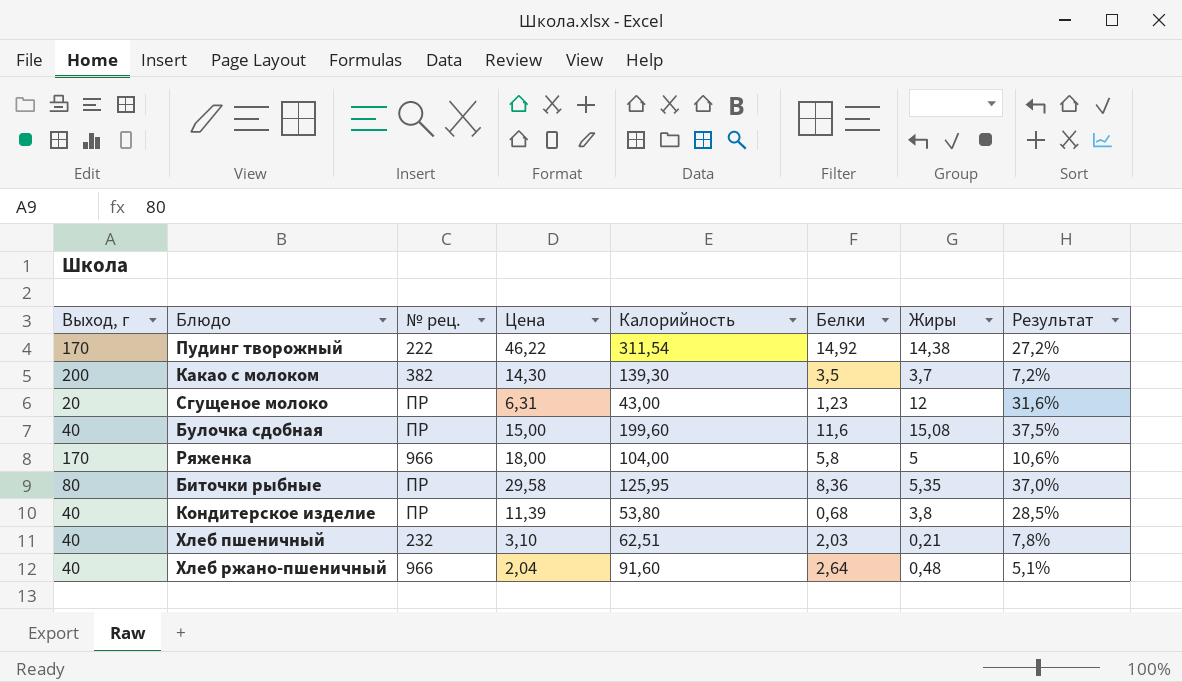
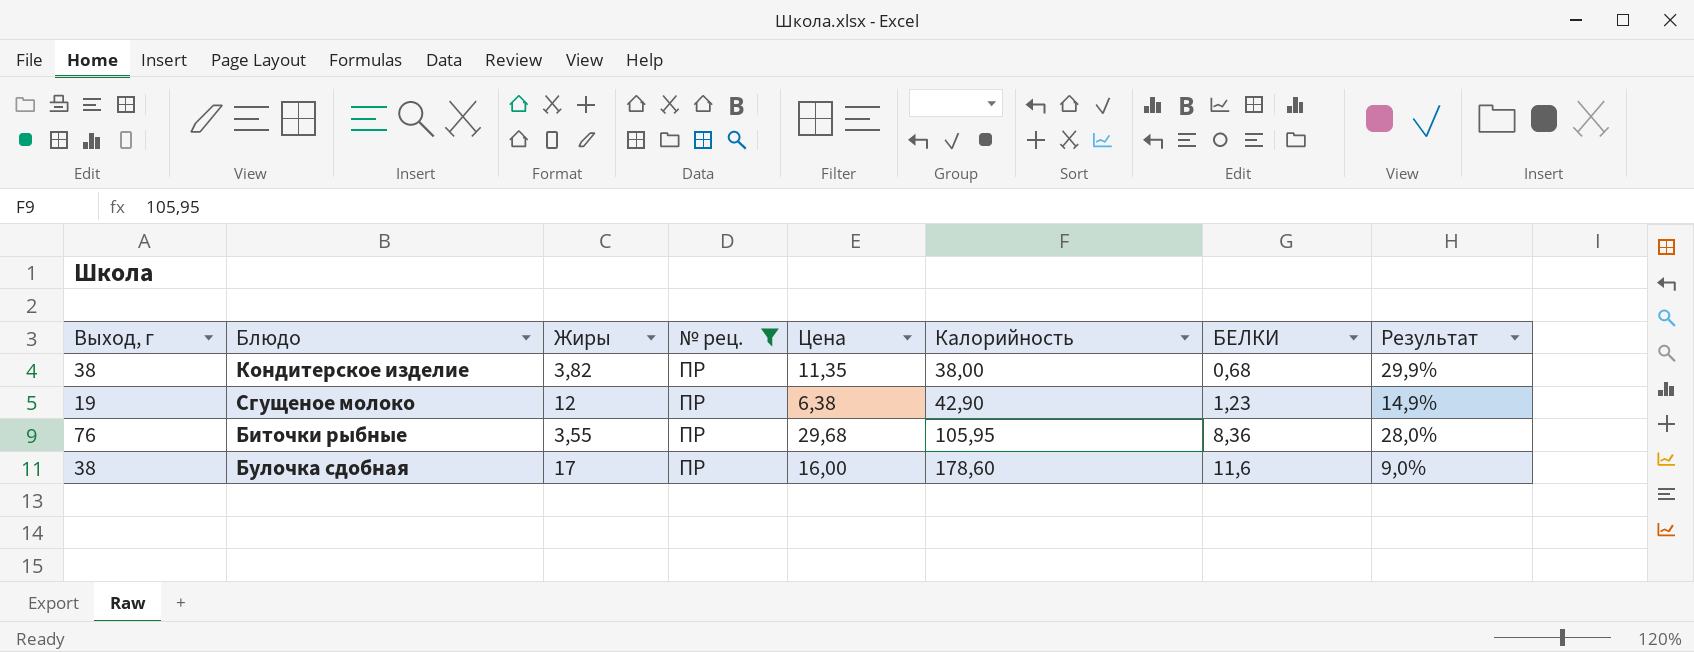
filter: none -> № рец. = ПР
row order: none -> Калорийность ascending
column Жиры | position: 7 -> 3
column name: Белки -> БЕЛКИ
column Результат | formula: [Цена] / [Выход, г] -> [Цена] / [Калорийность]
Кондитерское изделие | Выход, г: 40 -> 38
Кондитерское изделие | Жиры: 3,8 -> 3,82
Кондитерское изделие | Цена: 11,39 -> 11,35
Кондитерское изделие | Калорийность: 53,80 -> 38,00
Сгущеное молоко | Выход, г: 20 -> 19
Сгущеное молоко | Цена: 6,31 -> 6,38
Сгущеное молоко | Калорийность: 43,00 -> 42,90
Биточки рыбные | Выход, г: 80 -> 76
Биточки рыбные | Жиры: 5,35 -> 3,55
Биточки рыбные | Цена: 29,58 -> 29,68
Биточки рыбные | Калорийность: 125,95 -> 105,95
Булочка сдобная | Выход, г: 40 -> 38
Булочка сдобная | Жиры: 15,08 -> 17
Булочка сдобная | Цена: 15,00 -> 16,00
Булочка сдобная | Калорийность: 199,60 -> 178,60

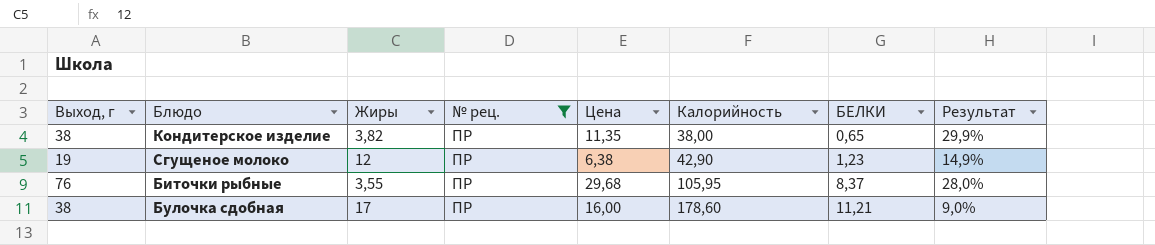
Кондитерское изделие | БЕЛКИ: 0,68 -> 0,65
Биточки рыбные | БЕЛКИ: 8,36 -> 8,37
Булочка сдобная | БЕЛКИ: 11,6 -> 11,21

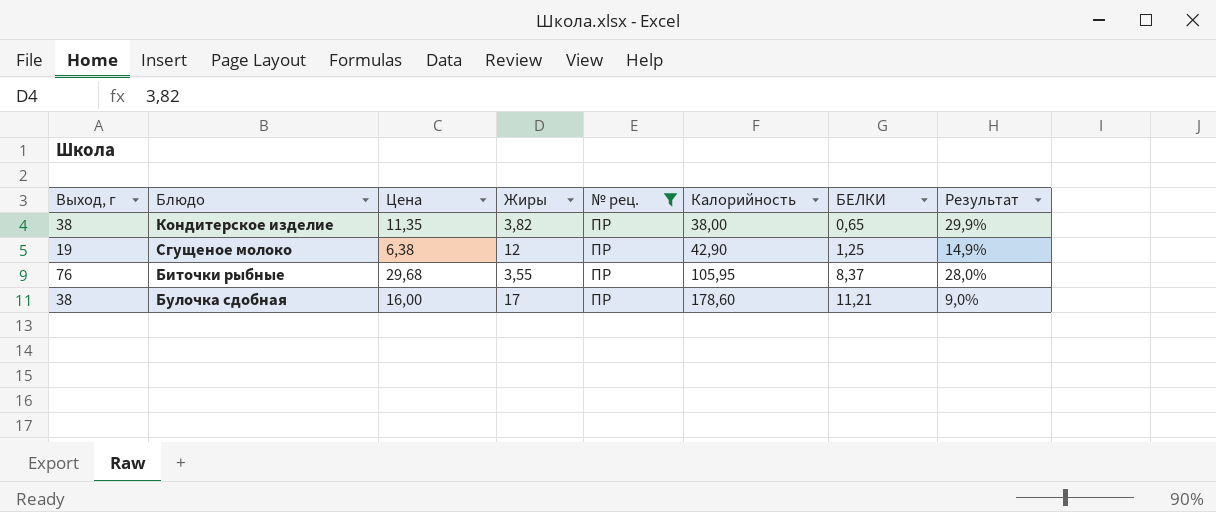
column Цена | position: 5 -> 3
Сгущеное молоко | БЕЛКИ: 1,23 -> 1,25

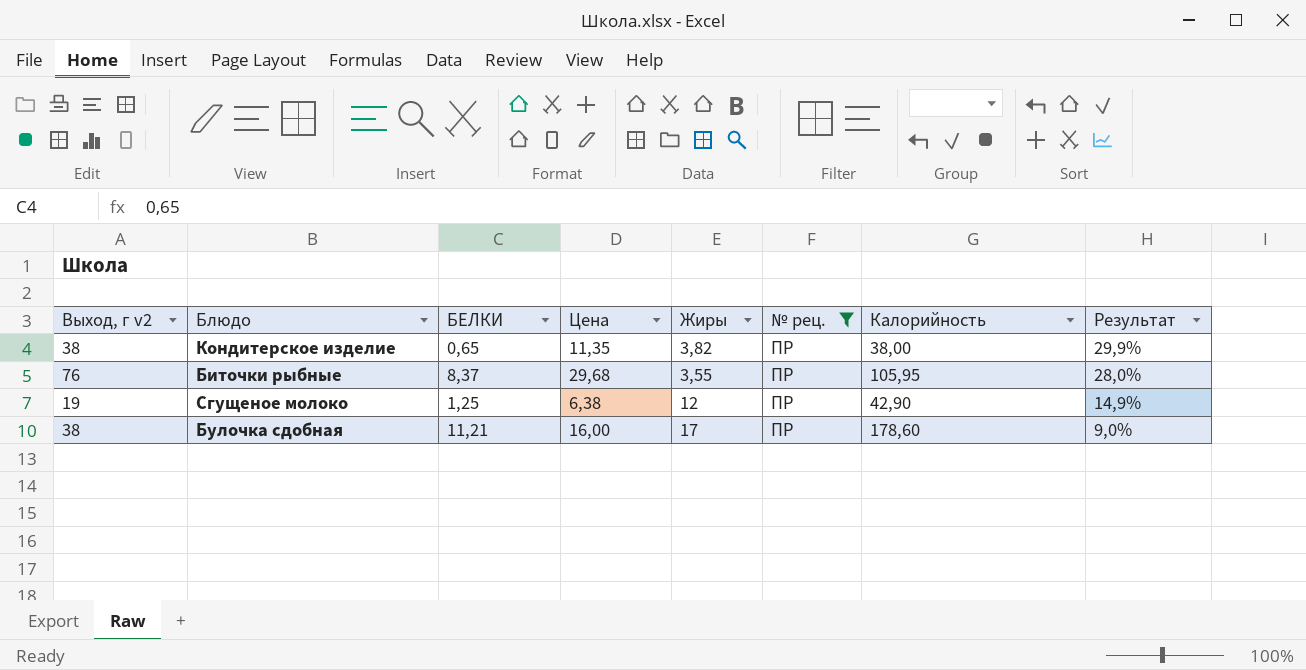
row order: Калорийность ascending -> Результат descending
column name: Выход, г -> Выход, г v2
column БЕЛКИ | position: 7 -> 3

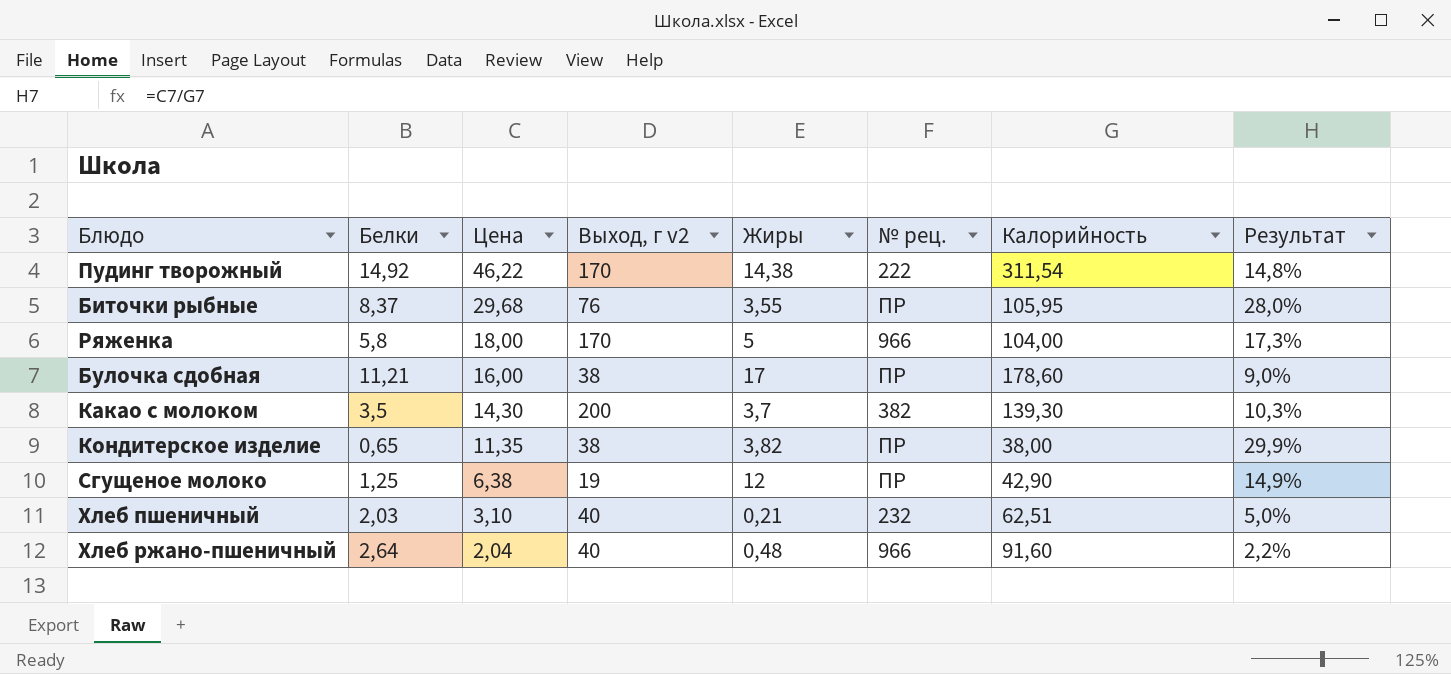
filter: № рец. = ПР -> none
row order: Результат descending -> Цена descending
column name: БЕЛКИ -> Белки
column Выход, г v2 | position: 1 -> 4

